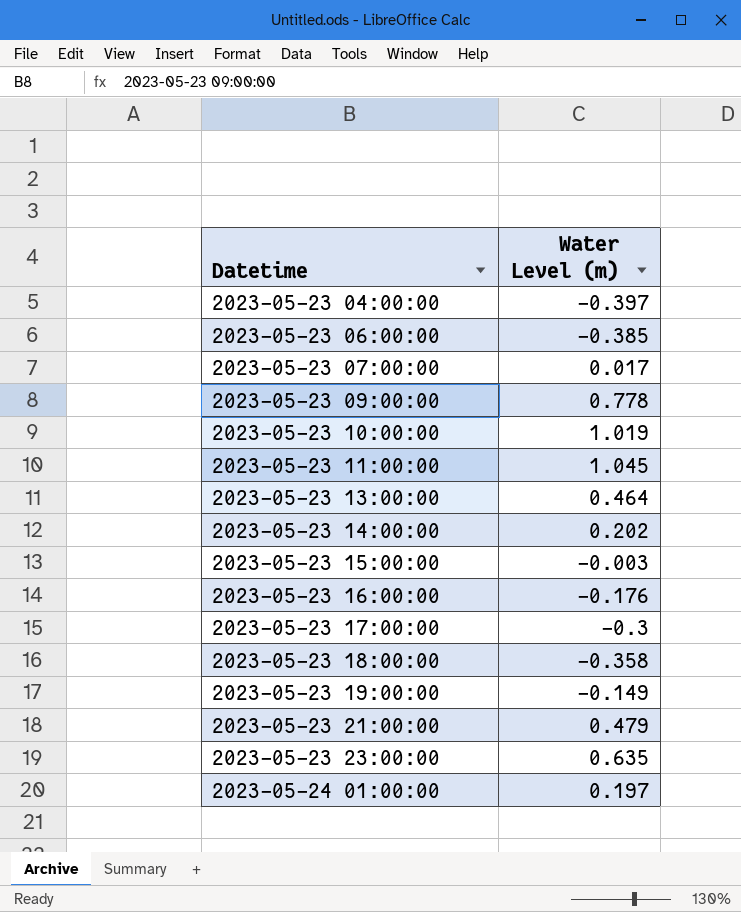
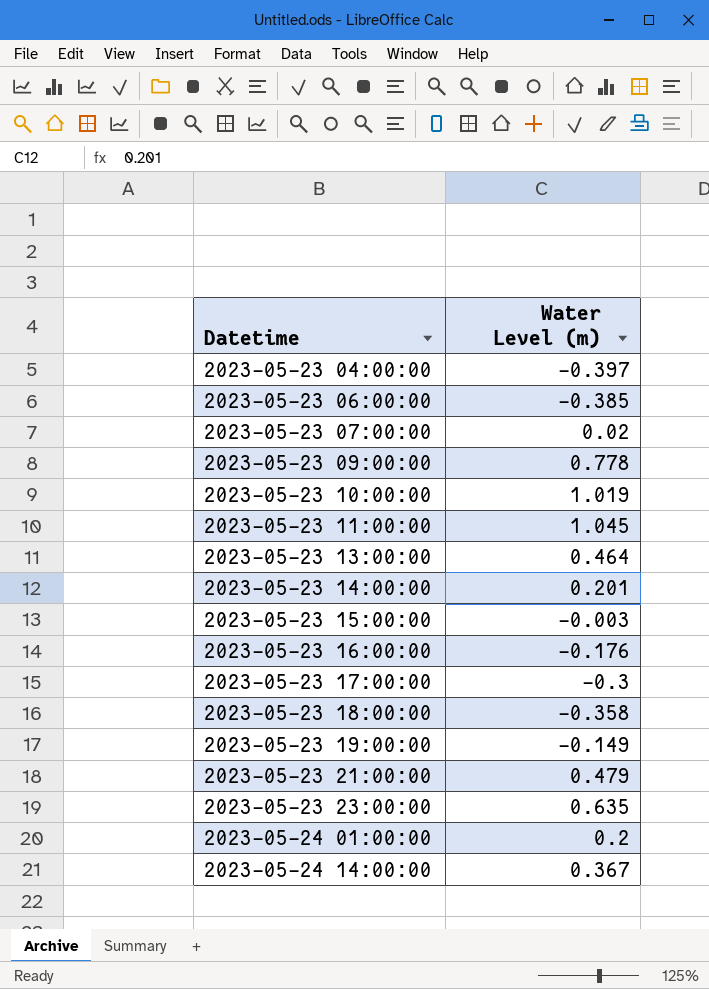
2023-05-23 07:00:00 | Water Level (m): 0.017 -> 0.02
2023-05-23 14:00:00 | Water Level (m): 0.202 -> 0.201
2023-05-24 01:00:00 | Water Level (m): 0.197 -> 0.2
row 2023-05-24 14:00:00: none -> 0.367

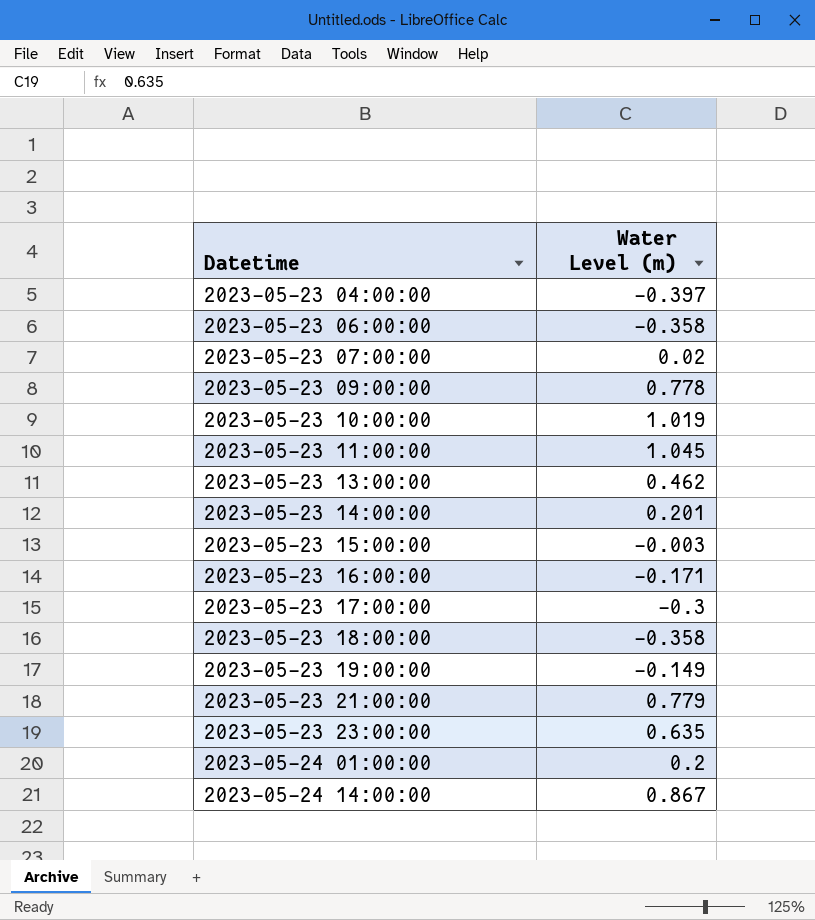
2023-05-23 06:00:00 | Water Level (m): -0.385 -> -0.358
2023-05-23 13:00:00 | Water Level (m): 0.464 -> 0.462
2023-05-23 16:00:00 | Water Level (m): -0.176 -> -0.171
2023-05-23 21:00:00 | Water Level (m): 0.479 -> 0.779
2023-05-24 14:00:00 | Water Level (m): 0.367 -> 0.867

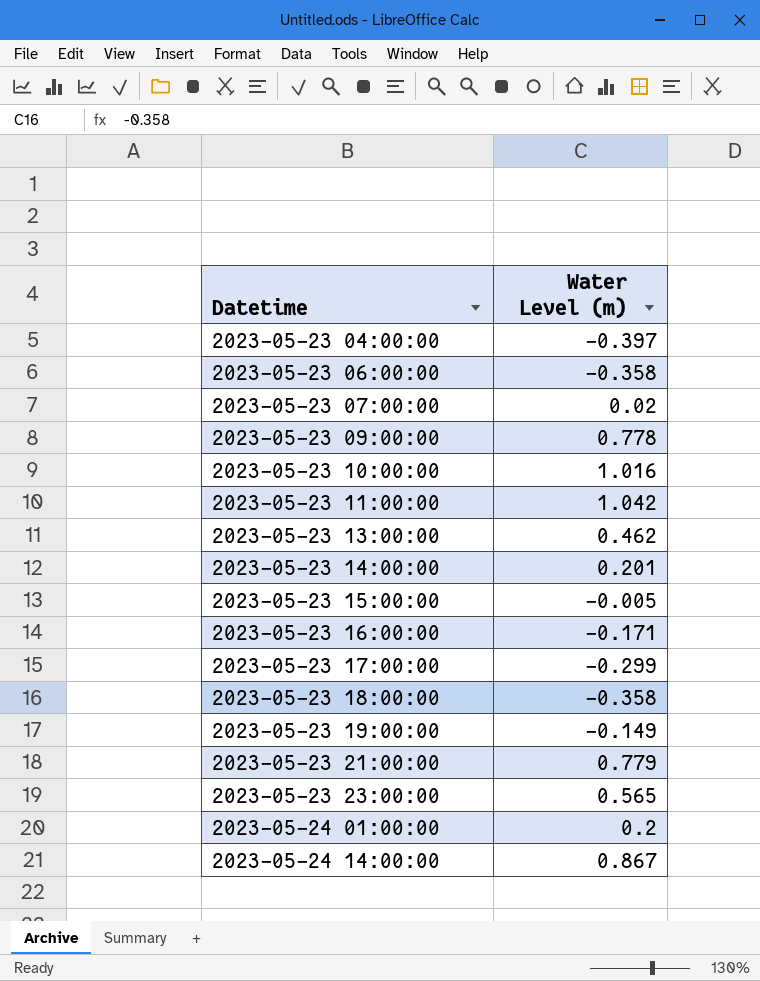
2023-05-23 10:00:00 | Water Level (m): 1.019 -> 1.016
2023-05-23 11:00:00 | Water Level (m): 1.045 -> 1.042
2023-05-23 15:00:00 | Water Level (m): -0.003 -> -0.005
2023-05-23 17:00:00 | Water Level (m): -0.3 -> -0.299
2023-05-23 23:00:00 | Water Level (m): 0.635 -> 0.565

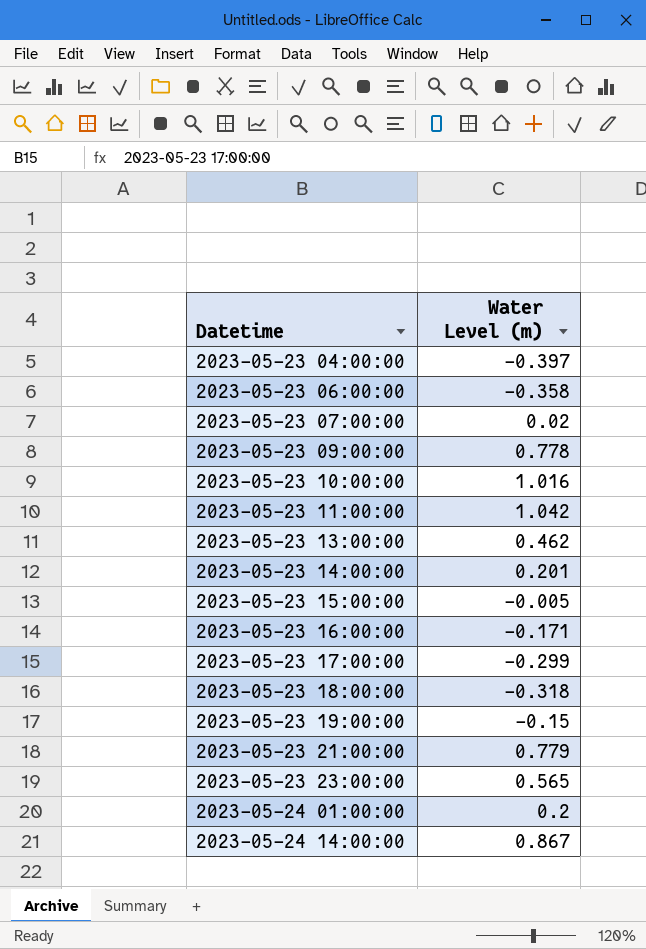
2023-05-23 18:00:00 | Water Level (m): -0.358 -> -0.318
2023-05-23 19:00:00 | Water Level (m): -0.149 -> -0.15

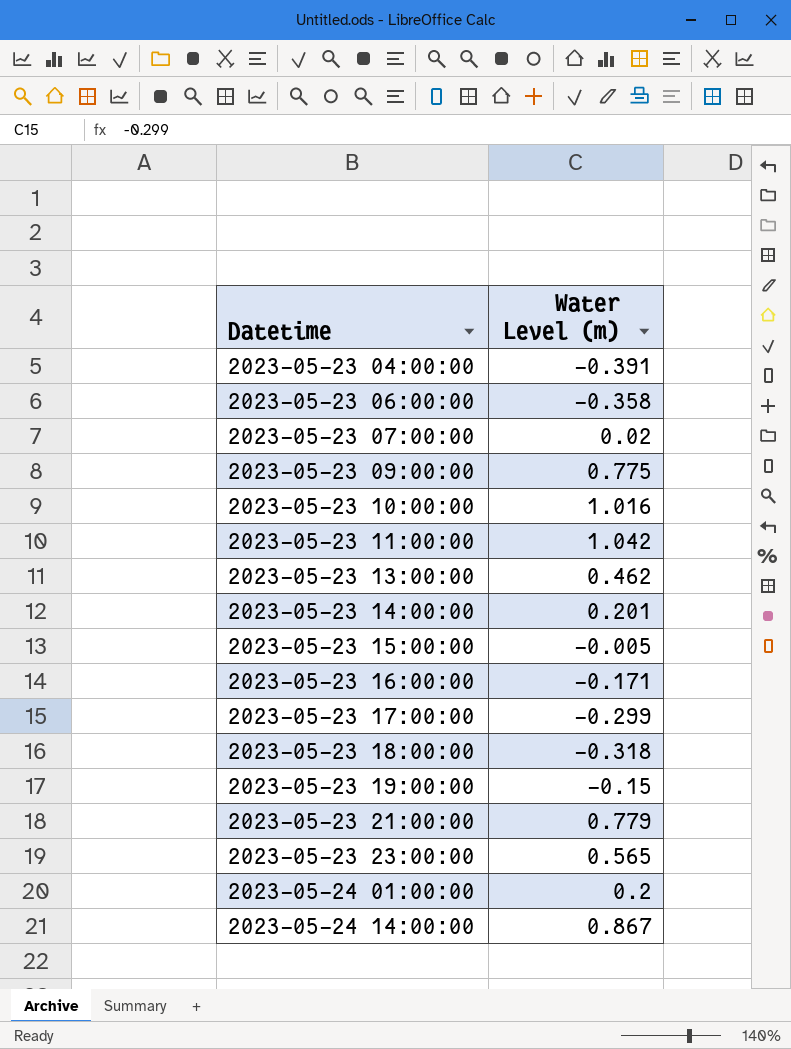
2023-05-23 04:00:00 | Water Level (m): -0.397 -> -0.391
2023-05-23 09:00:00 | Water Level (m): 0.778 -> 0.775

